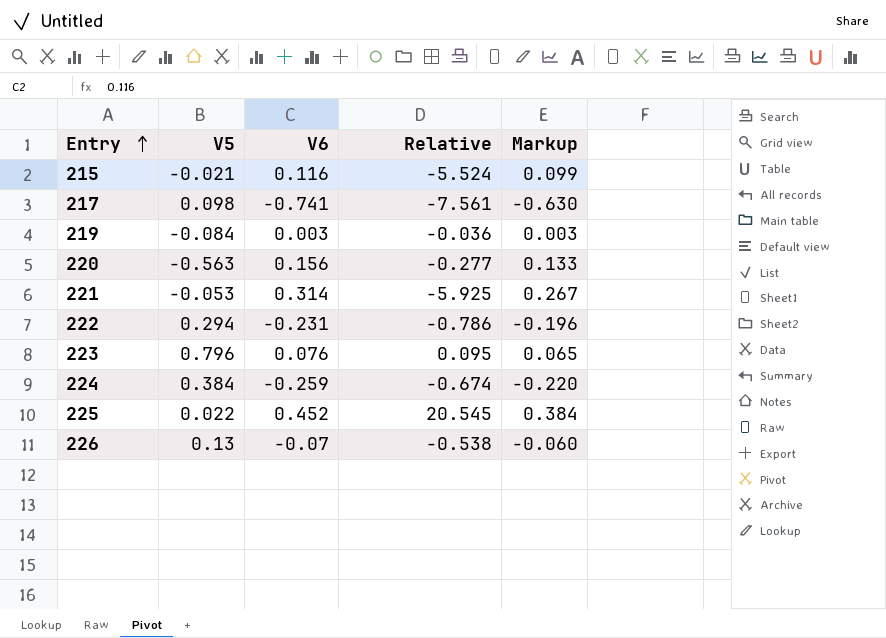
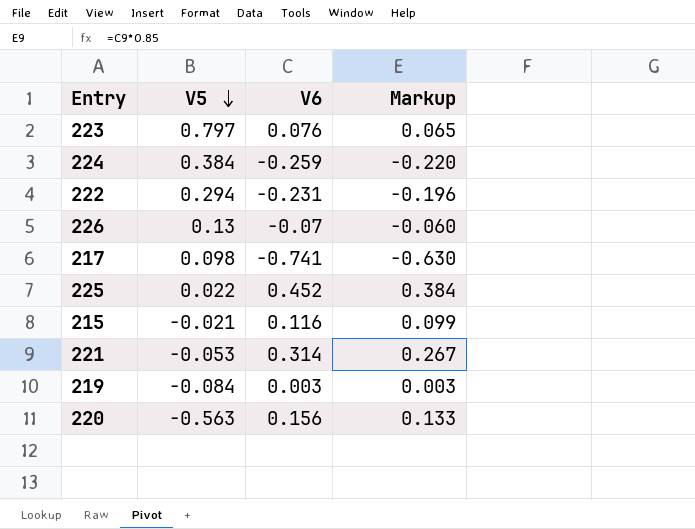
row order: Entry ascending -> V5 descending
column Relative | formula: [V6] / [V5] -> none
223 | V5: 0.796 -> 0.797

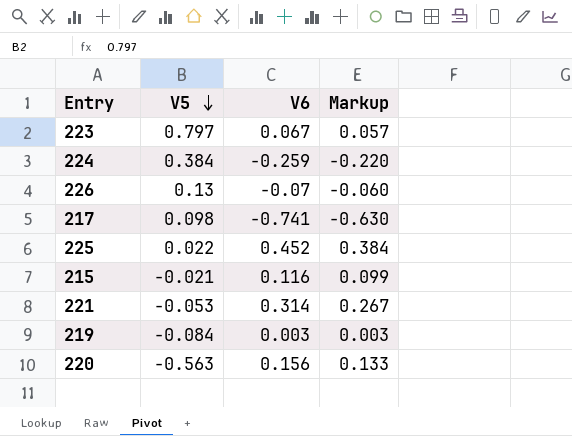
row 222: 0.294 | -0.231 | -0.196 -> none
223 | V6: 0.076 -> 0.067
223 | Markup: 0.065 -> 0.057

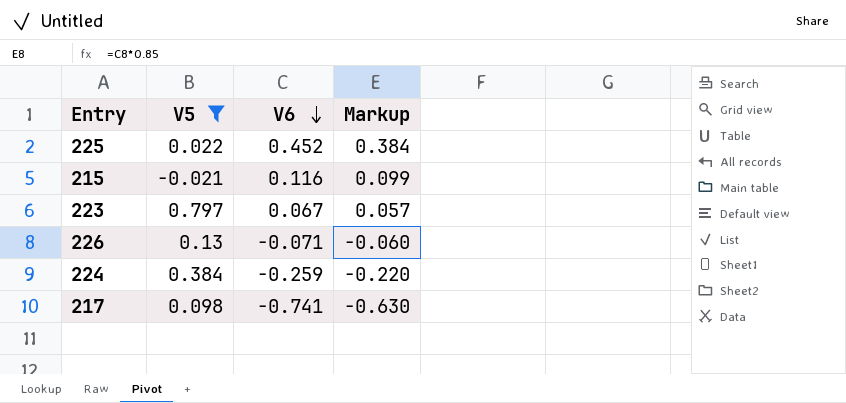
filter: none -> V5 >= -0.021
row order: V5 descending -> V6 descending
226 | V6: -0.07 -> -0.071

